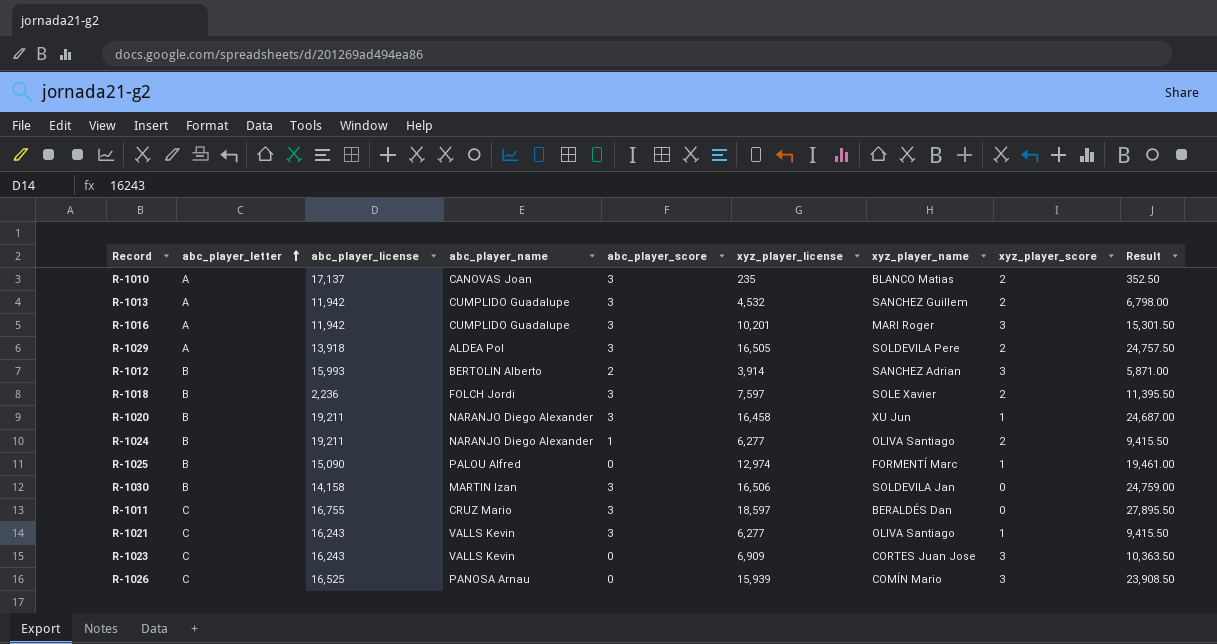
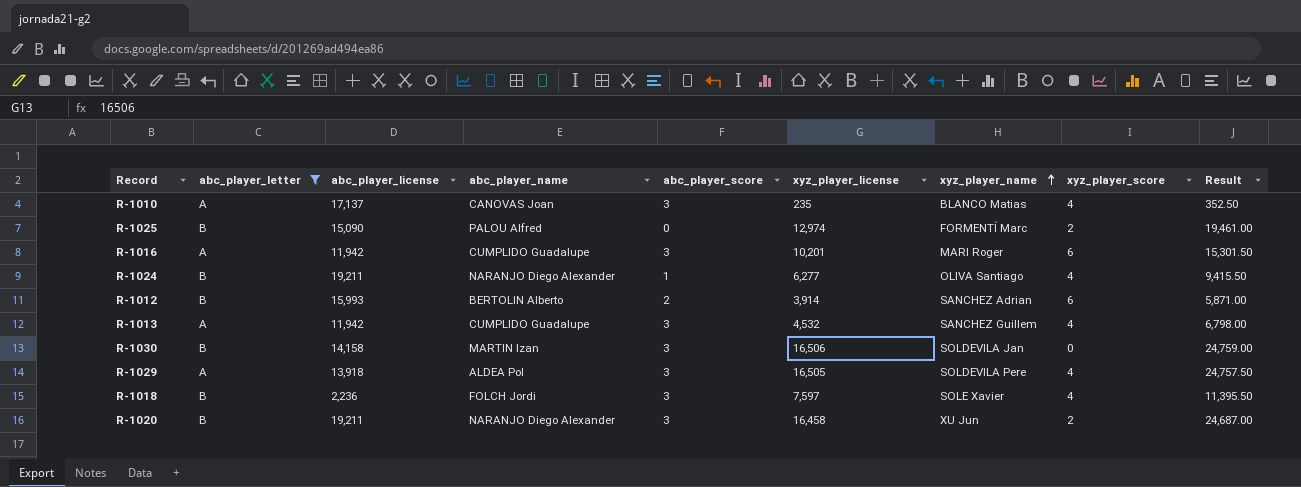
filter: none -> abc_player_letter != C
row order: abc_player_letter ascending -> xyz_player_name ascending
R-1010 | xyz_player_score: 2 -> 4
R-1025 | xyz_player_score: 1 -> 2
R-1016 | xyz_player_score: 3 -> 6
R-1024 | xyz_player_score: 2 -> 4
R-1012 | xyz_player_score: 3 -> 6
R-1013 | xyz_player_score: 2 -> 4
R-1029 | xyz_player_score: 2 -> 4
R-1018 | xyz_player_score: 2 -> 4
R-1020 | xyz_player_score: 1 -> 2

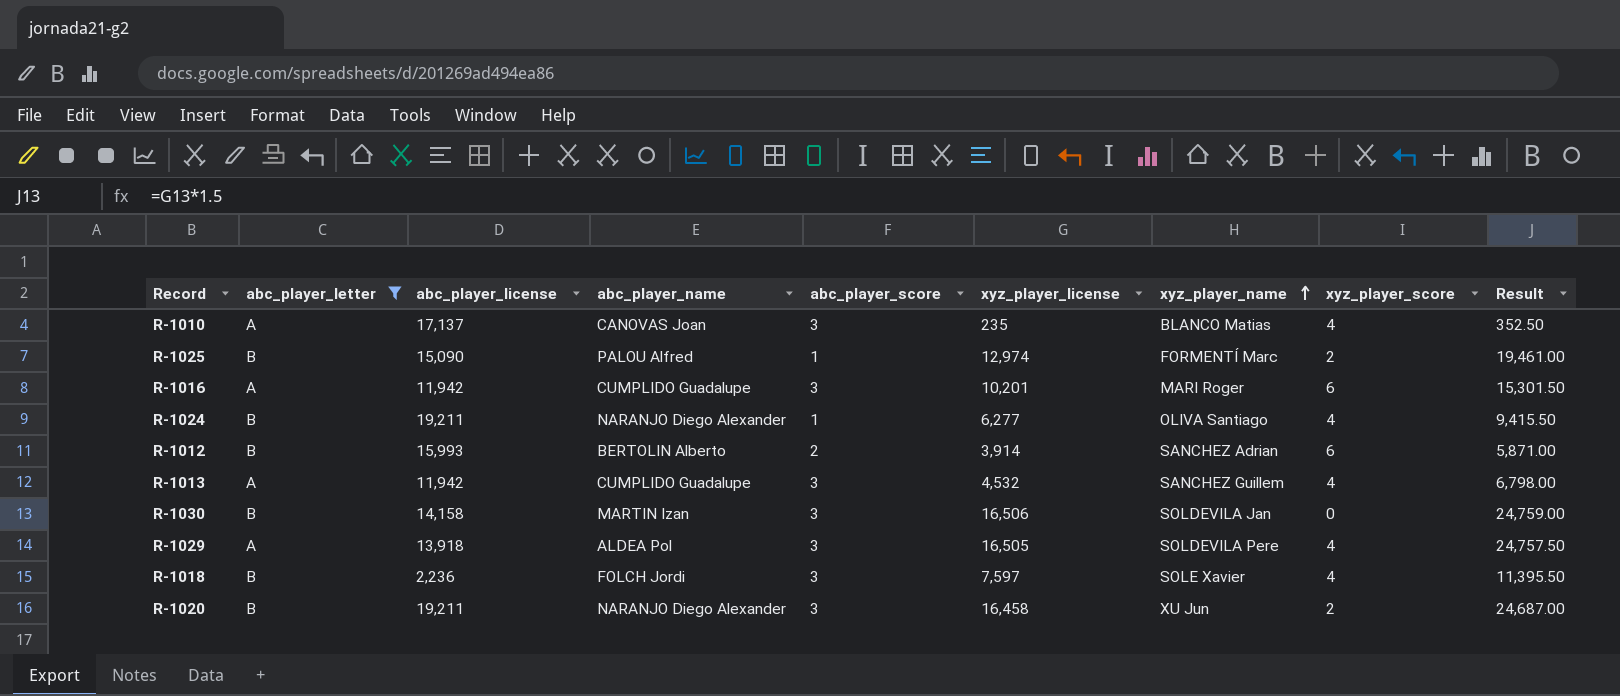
R-1025 | abc_player_score: 0 -> 1

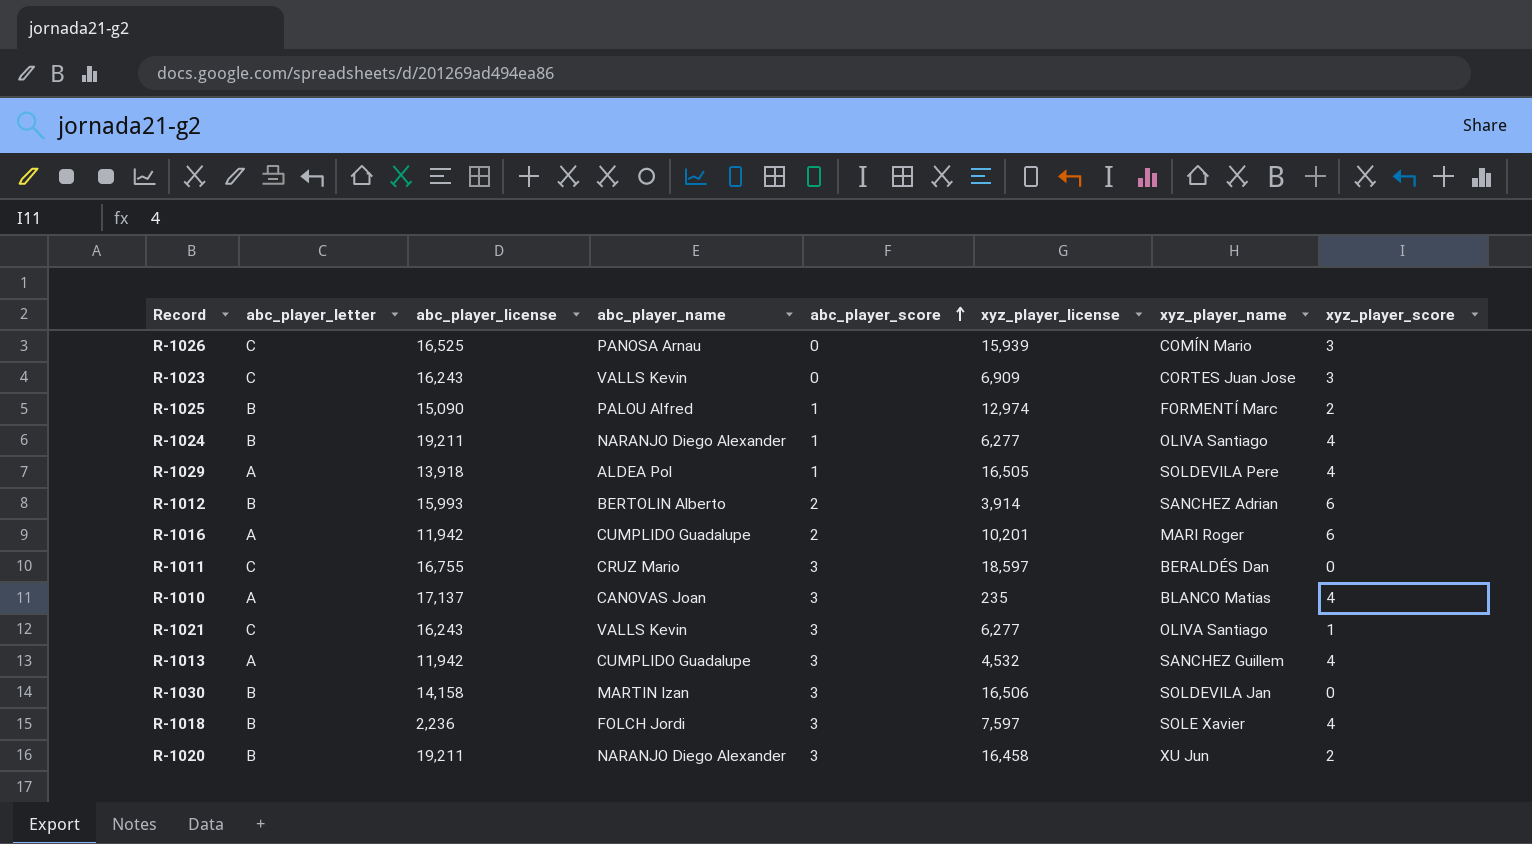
filter: abc_player_letter != C -> none
row order: xyz_player_name ascending -> abc_player_score ascending
column Result | formula: [xyz_player_license] * 1.5 -> none
R-1029 | abc_player_score: 3 -> 1
R-1016 | abc_player_score: 3 -> 2

